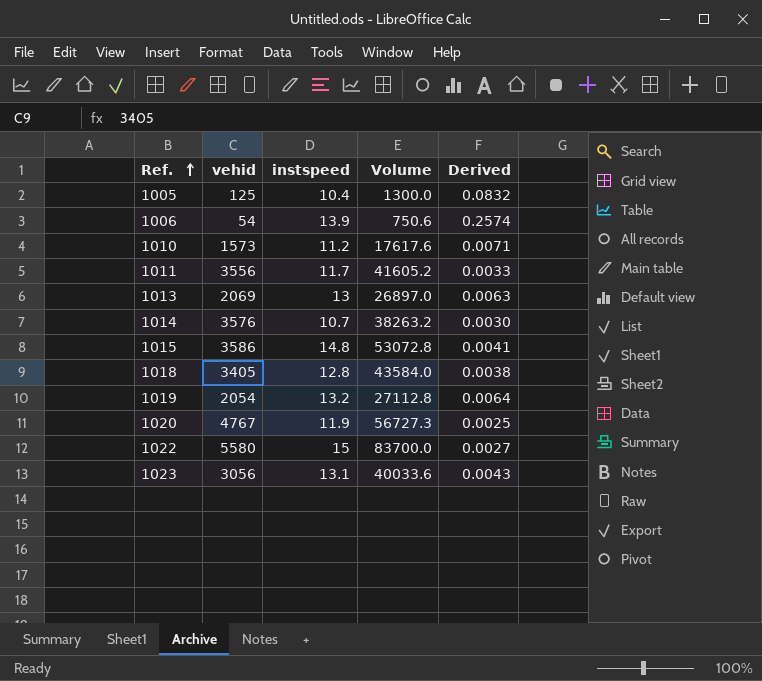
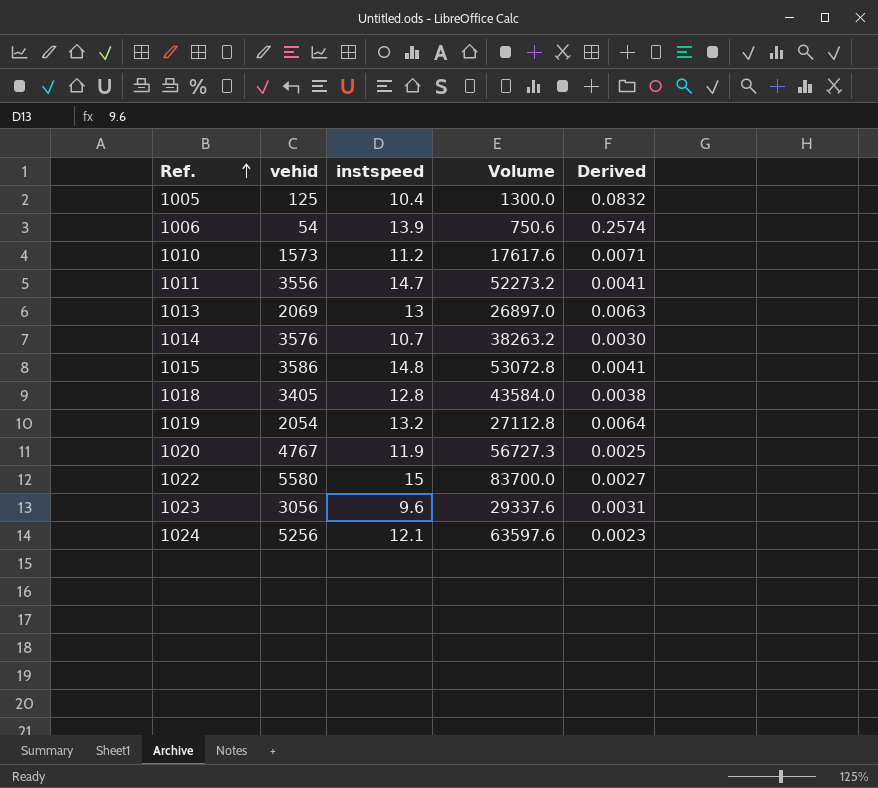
1011 | instspeed: 11.7 -> 14.7
1011 | Volume: 41605.2 -> 52273.2
1011 | Derived: 0.0033 -> 0.0041
1023 | instspeed: 13.1 -> 9.6
1023 | Volume: 40033.6 -> 29337.6
1023 | Derived: 0.0043 -> 0.0031
row 1024: none -> 5256 | 12.1 | 63597.6 | 0.0023

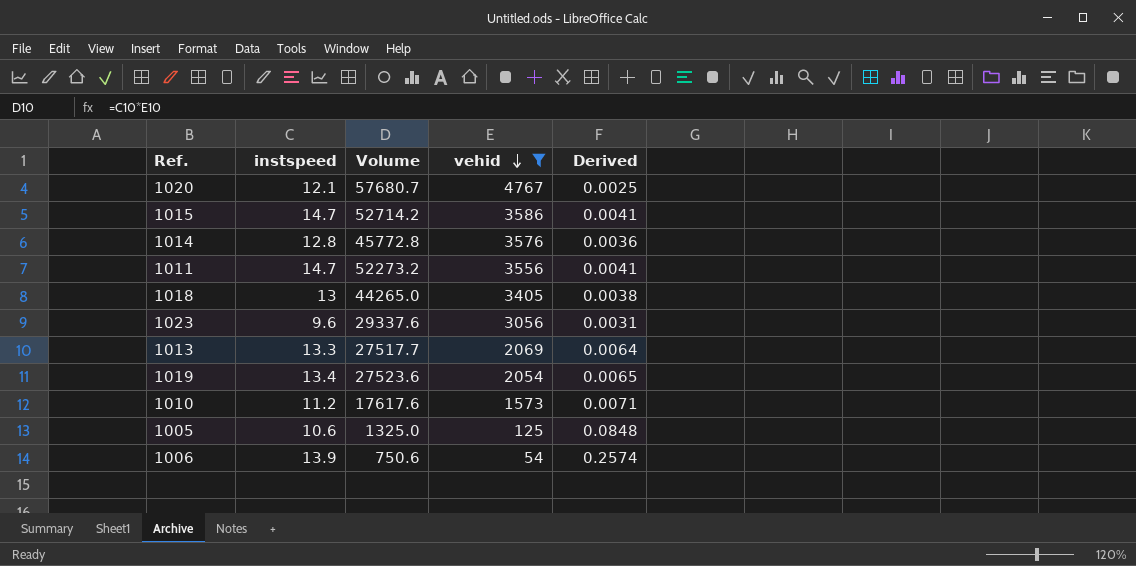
filter: none -> vehid <= 4767
row order: Ref. ascending -> vehid descending
column vehid | position: 2 -> 4
1020 | instspeed: 11.9 -> 12.1
1020 | Volume: 56727.3 -> 57680.7
1015 | instspeed: 14.8 -> 14.7
1015 | Volume: 53072.8 -> 52714.2
1014 | instspeed: 10.7 -> 12.8
1014 | Volume: 38263.2 -> 45772.8
1014 | Derived: 0.0030 -> 0.0036
1018 | instspeed: 12.8 -> 13
1018 | Volume: 43584.0 -> 44265.0
1013 | instspeed: 13 -> 13.3
1013 | Volume: 26897.0 -> 27517.7
1013 | Derived: 0.0063 -> 0.0064
1019 | instspeed: 13.2 -> 13.4
1019 | Volume: 27112.8 -> 27523.6
1019 | Derived: 0.0064 -> 0.0065
1005 | instspeed: 10.4 -> 10.6
1005 | Volume: 1300.0 -> 1325.0
1005 | Derived: 0.0832 -> 0.0848

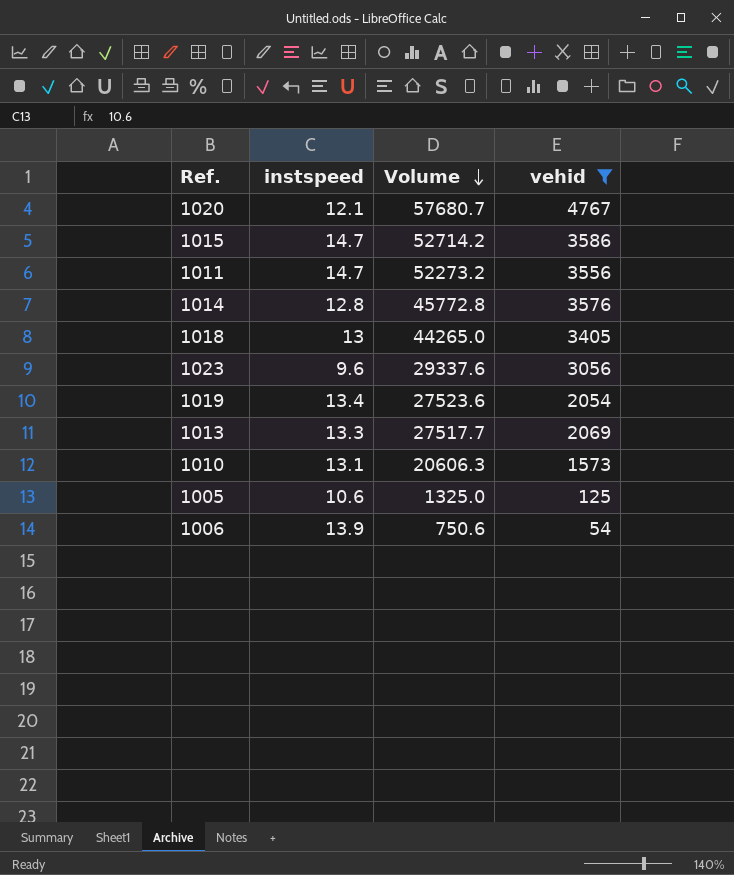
row order: vehid descending -> Volume descending
column Derived | formula: [instspeed] / [vehid] -> none
1010 | instspeed: 11.2 -> 13.1
1010 | Volume: 17617.6 -> 20606.3

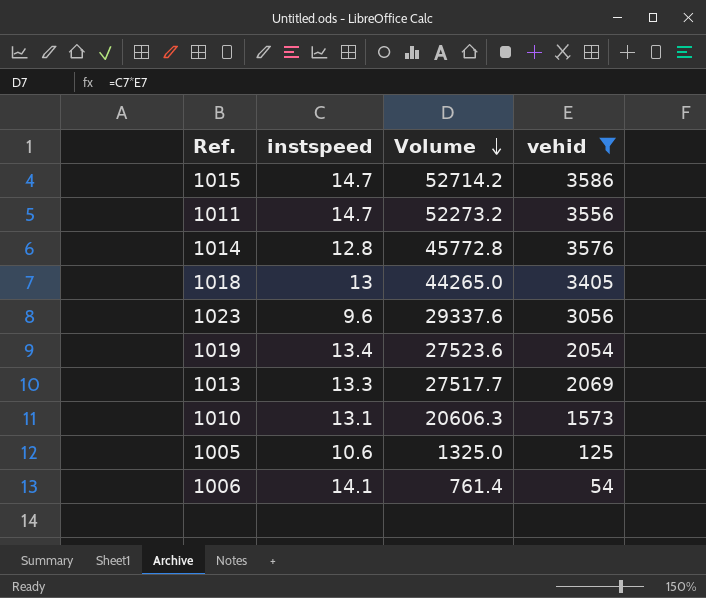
row 1020: 12.1 | 57680.7 | 4767 -> none
1006 | instspeed: 13.9 -> 14.1
1006 | Volume: 750.6 -> 761.4

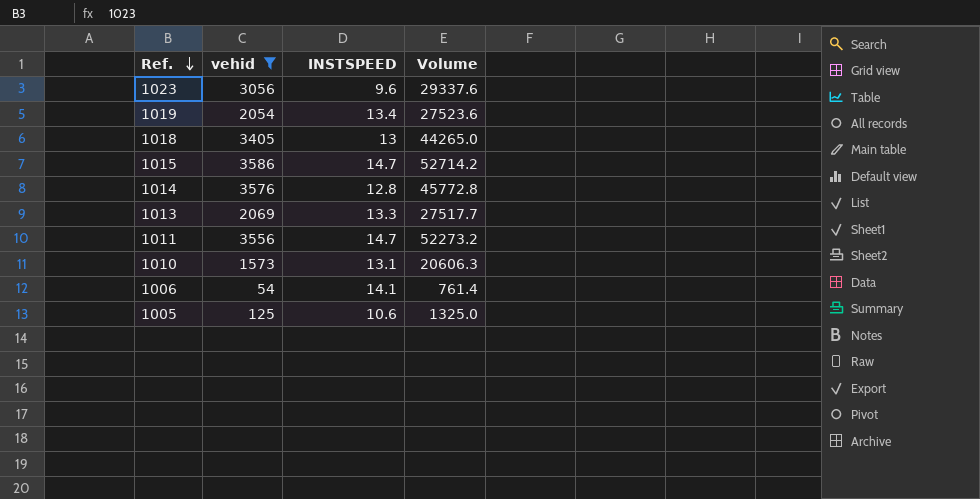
row order: Volume descending -> Ref. descending
column vehid | position: 4 -> 2
column name: instspeed -> INSTSPEED

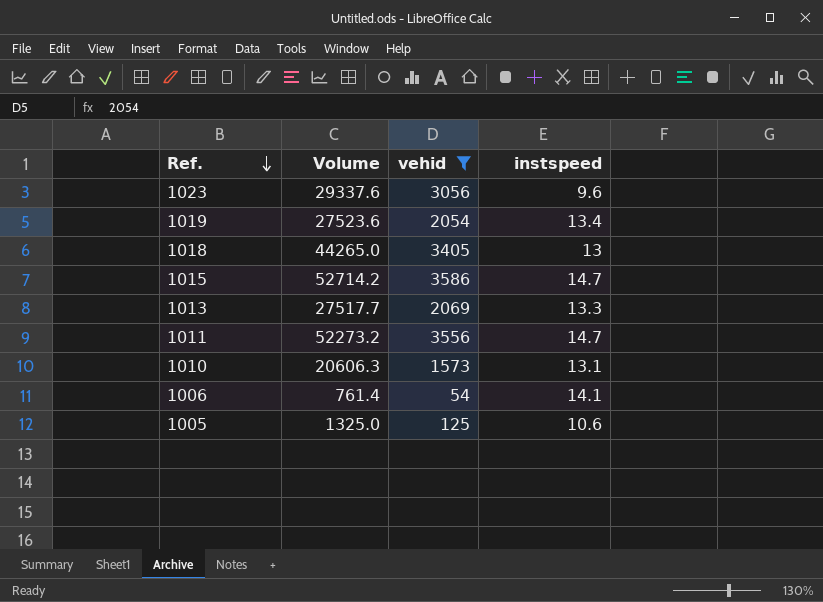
column Volume | position: 4 -> 2
column name: INSTSPEED -> instspeed
row 1014: 3576 | 12.8 | 45772.8 -> none

